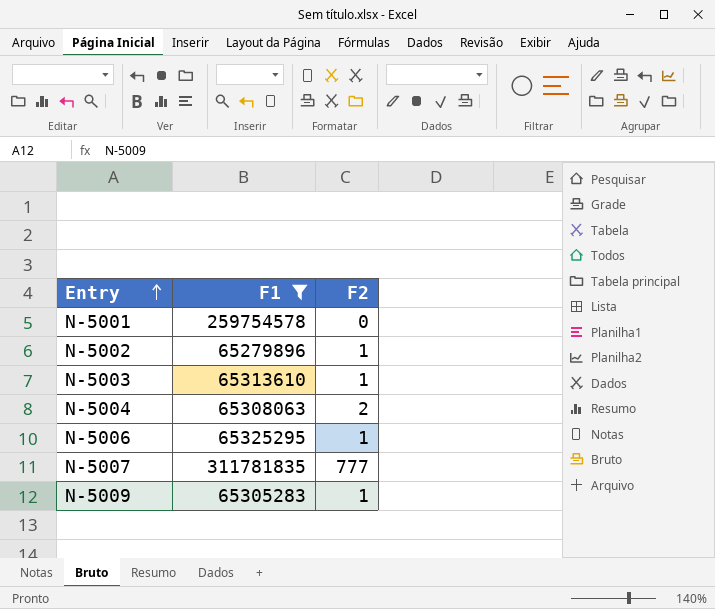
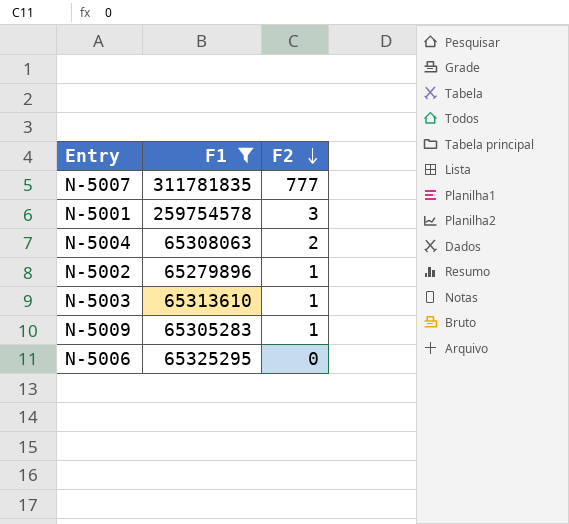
row order: Entry ascending -> F2 descending
N-5001 | F2: 0 -> 3
N-5006 | F2: 1 -> 0

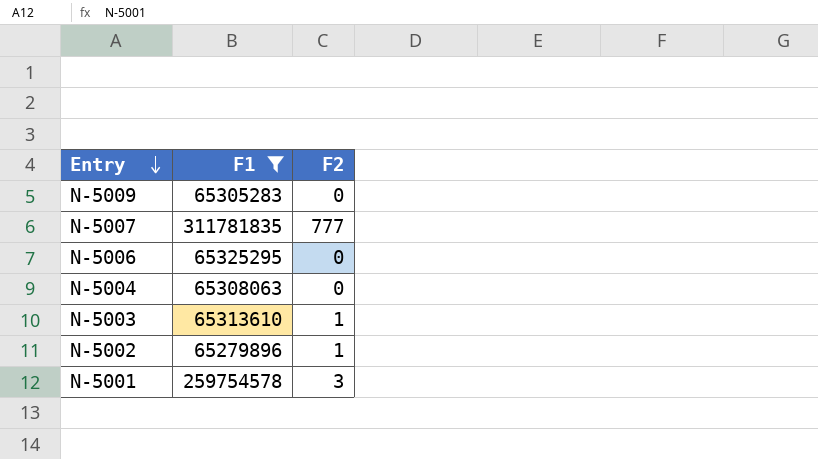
row order: F2 descending -> Entry descending
N-5009 | F2: 1 -> 0
N-5004 | F2: 2 -> 0

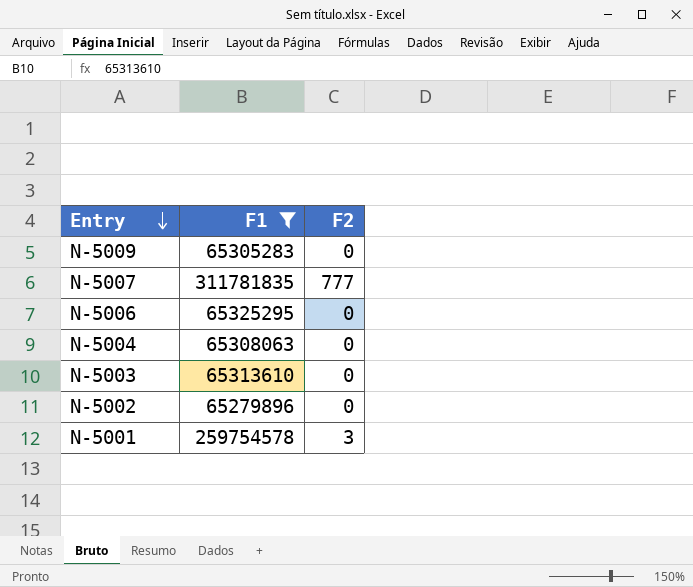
N-5003 | F2: 1 -> 0
N-5002 | F2: 1 -> 0

